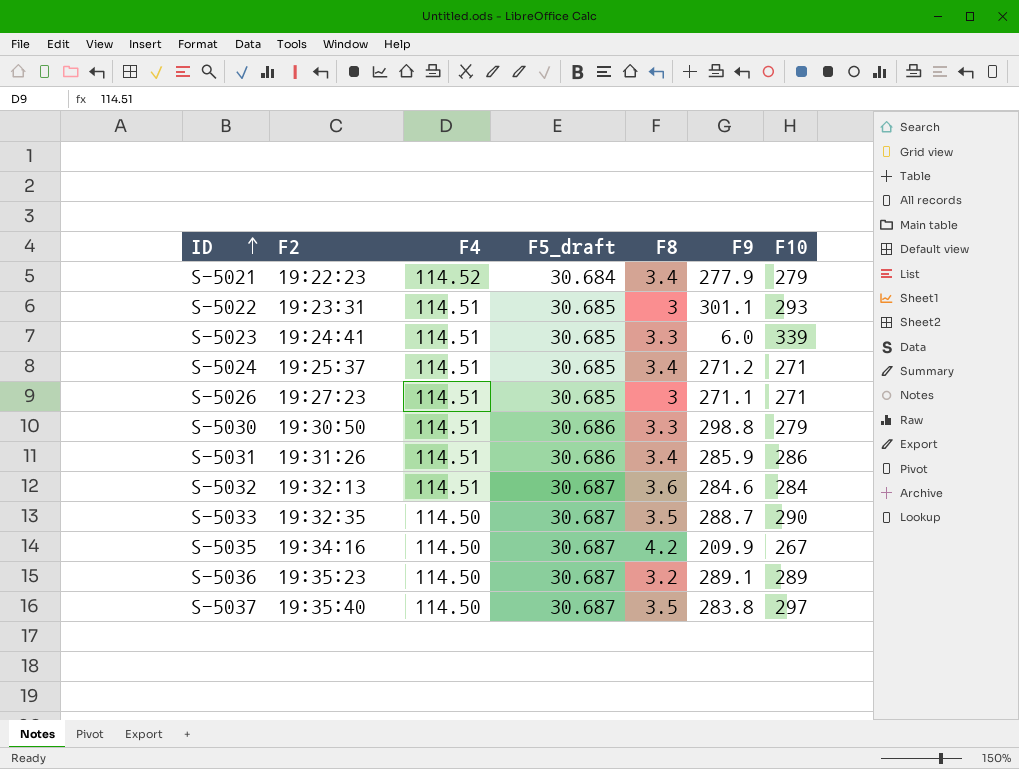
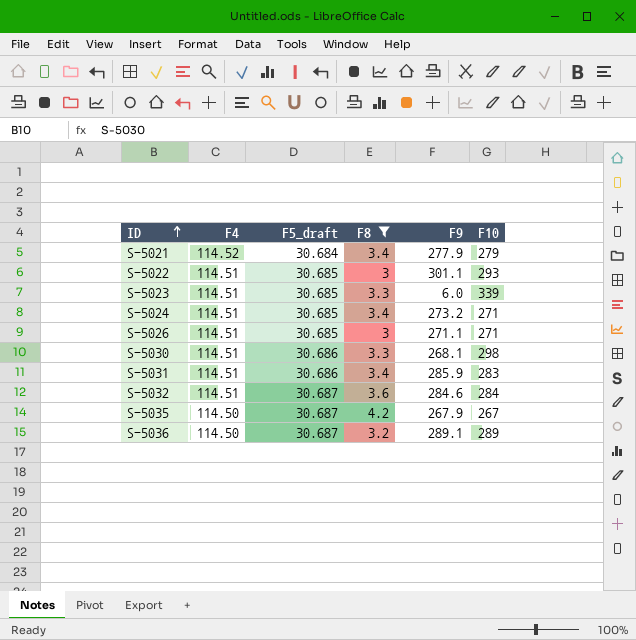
filter: none -> F8 != 3.5
column F2 | position: 2 -> none
S-5024 | F9: 271.2 -> 273.2
S-5030 | F9: 298.8 -> 268.1
S-5030 | F10: 279 -> 298
S-5031 | F10: 286 -> 283
S-5035 | F9: 209.9 -> 267.9

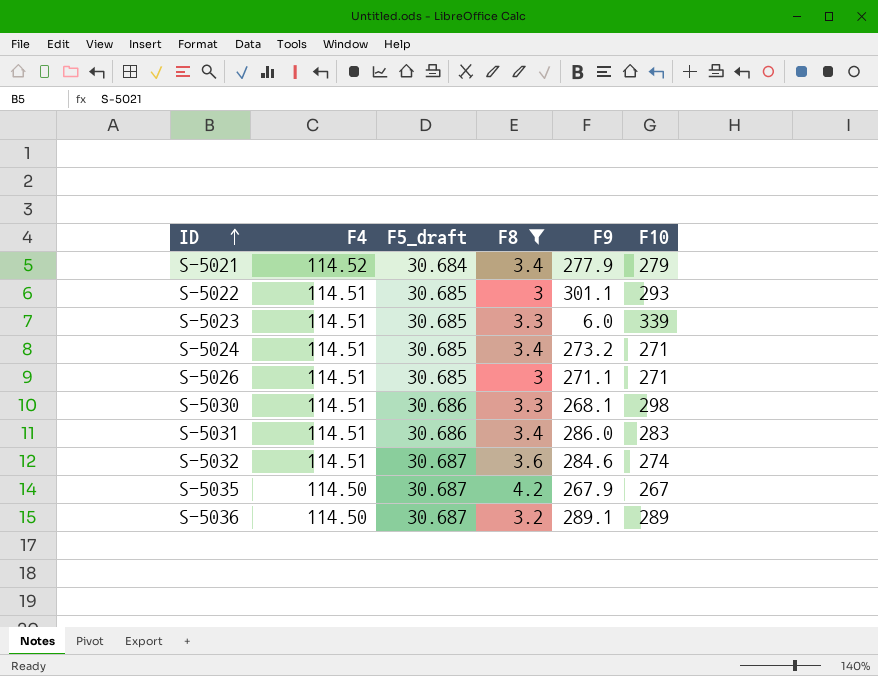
S-5031 | F9: 285.9 -> 286.0
S-5032 | F10: 284 -> 274

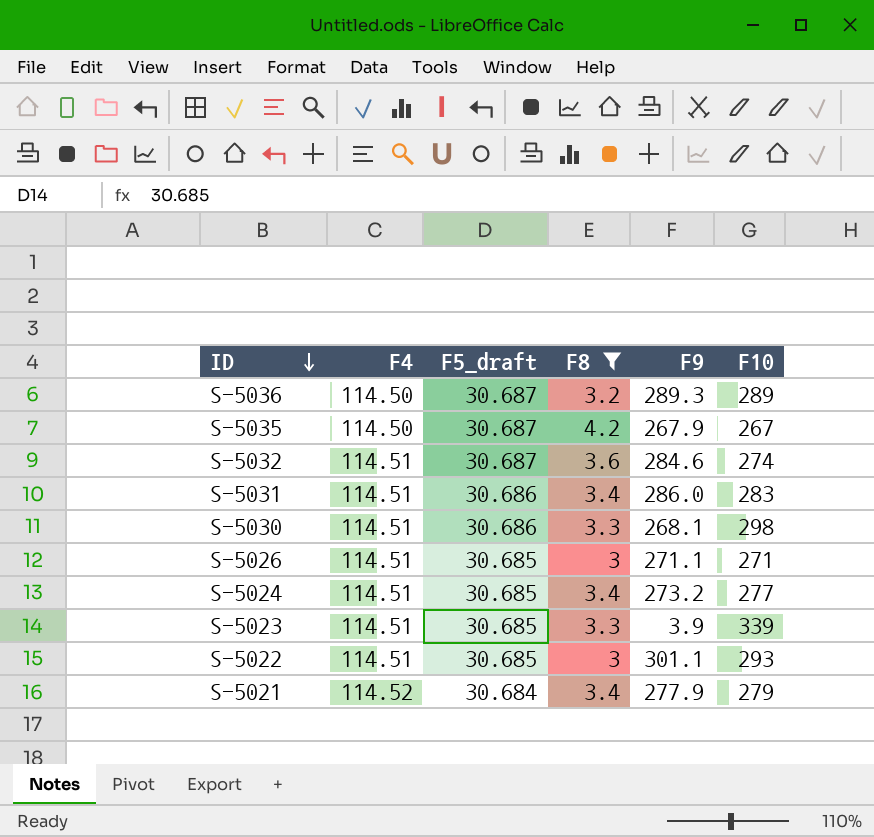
row order: ID ascending -> ID descending
S-5036 | F9: 289.1 -> 289.3
S-5024 | F10: 271 -> 277
S-5023 | F9: 6.0 -> 3.9

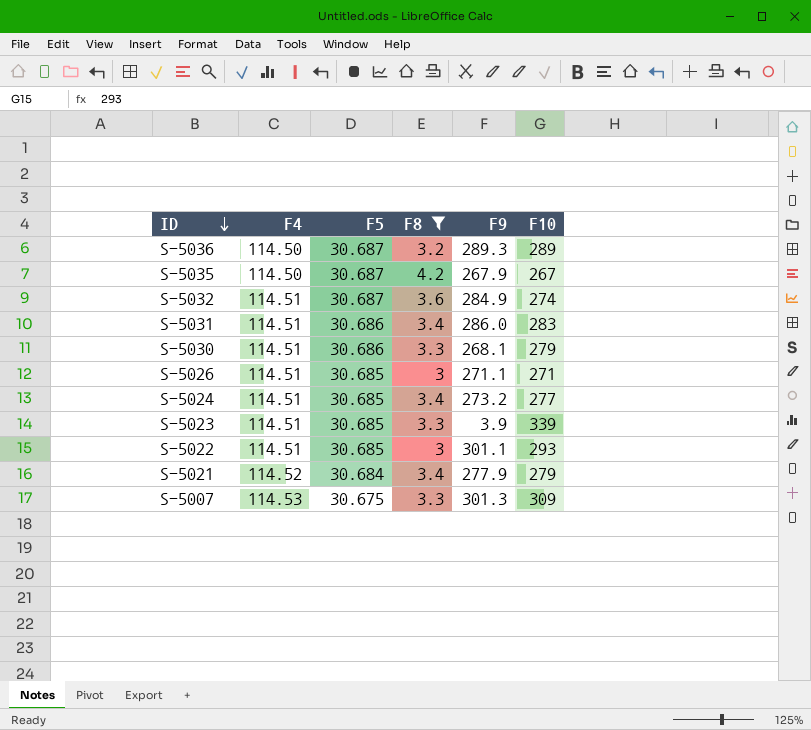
column name: F5_draft -> F5
S-5032 | F9: 284.6 -> 284.9
S-5030 | F10: 298 -> 279
row S-5007: none -> 114.53 | 30.675 | 3.3 | 301.3 | 309

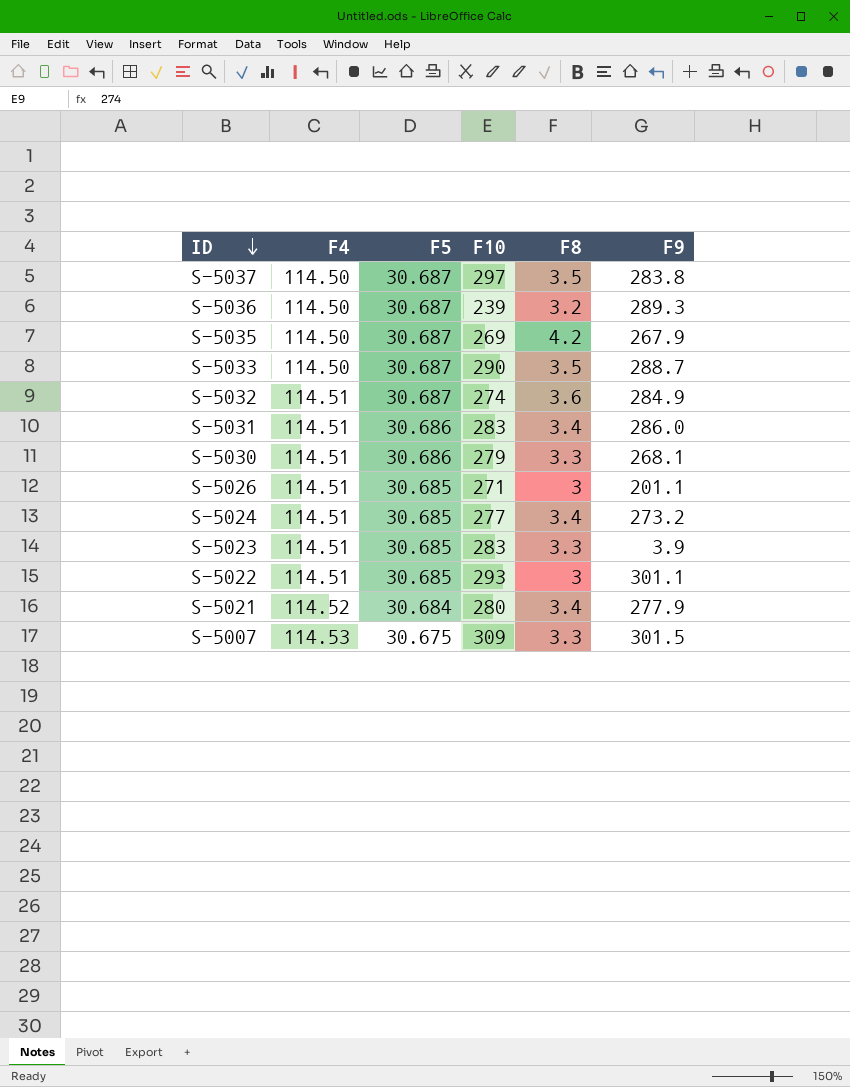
filter: F8 != 3.5 -> none
column F10 | position: 6 -> 4
S-5036 | F10: 289 -> 239
S-5035 | F10: 267 -> 269
S-5026 | F9: 271.1 -> 201.1
S-5023 | F10: 339 -> 283
S-5021 | F10: 279 -> 280
S-5007 | F9: 301.3 -> 301.5

